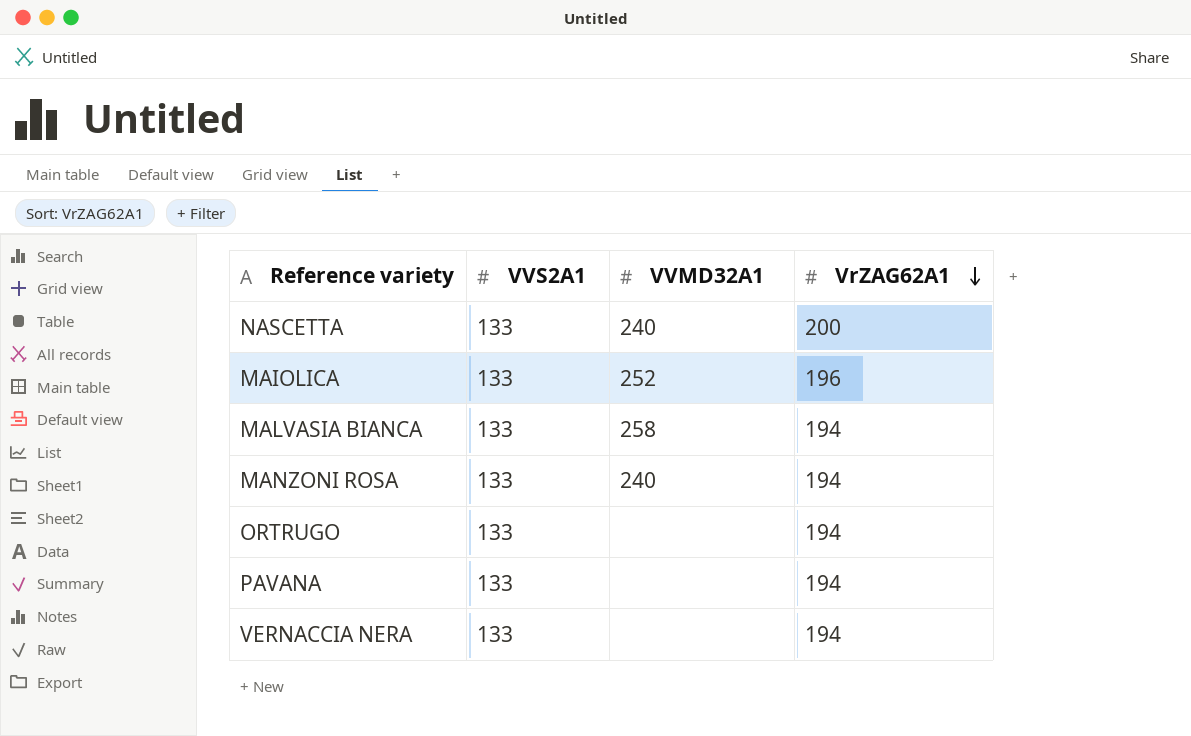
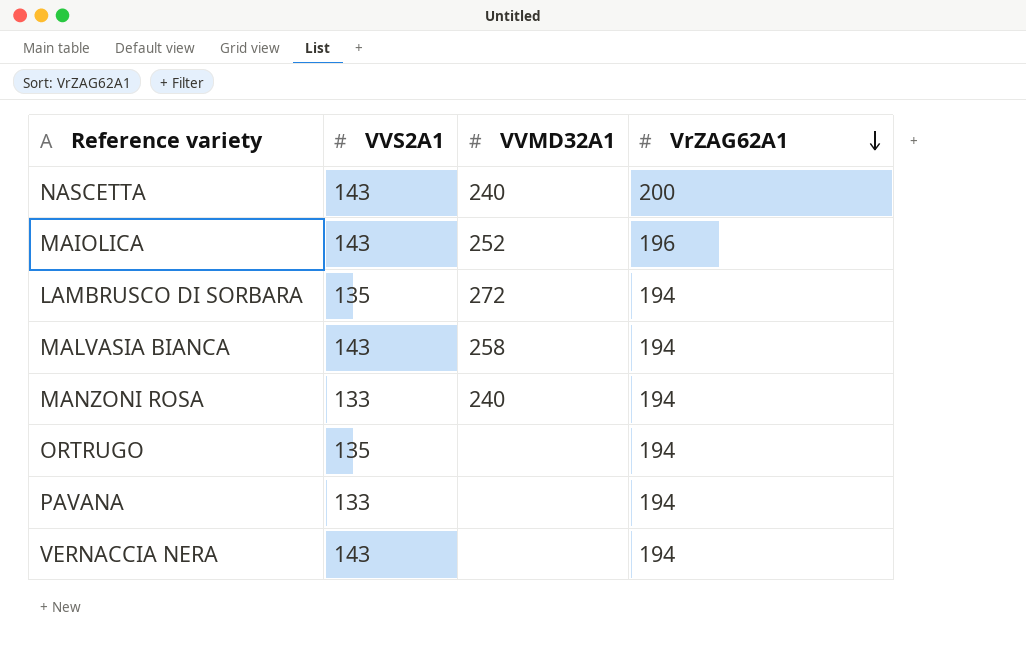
NASCETTA | VVS2A1: 133 -> 143
MAIOLICA | VVS2A1: 133 -> 143
row LAMBRUSCO DI SORBARA: none -> 135 | 272 | 194
MALVASIA BIANCA | VVS2A1: 133 -> 143
ORTRUGO | VVS2A1: 133 -> 135
VERNACCIA NERA | VVS2A1: 133 -> 143

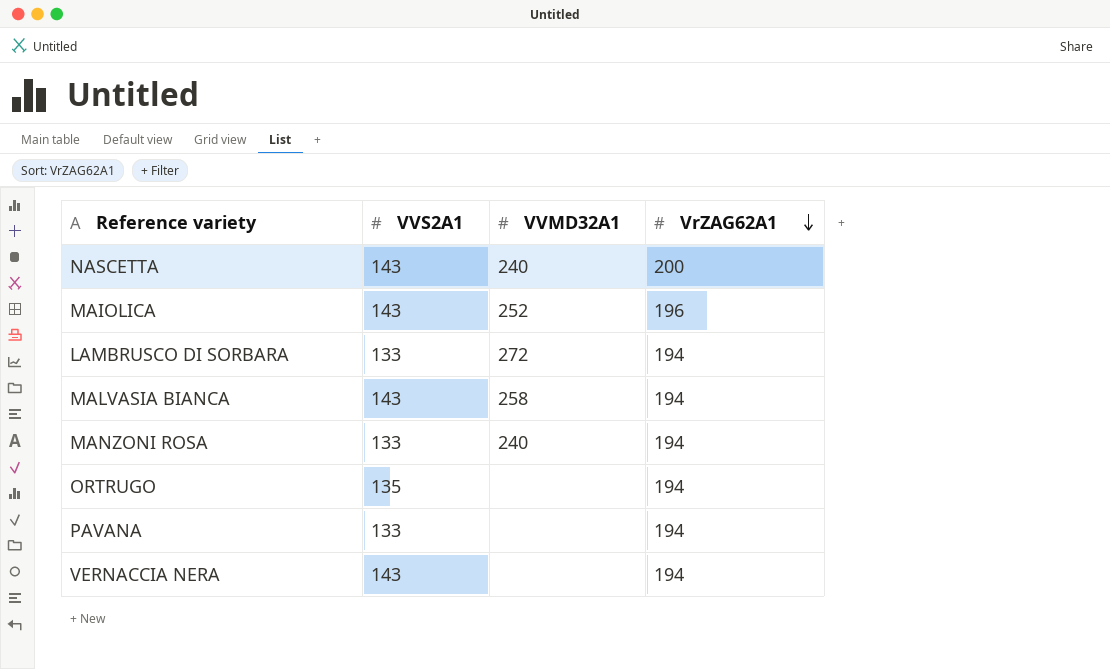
LAMBRUSCO DI SORBARA | VVS2A1: 135 -> 133

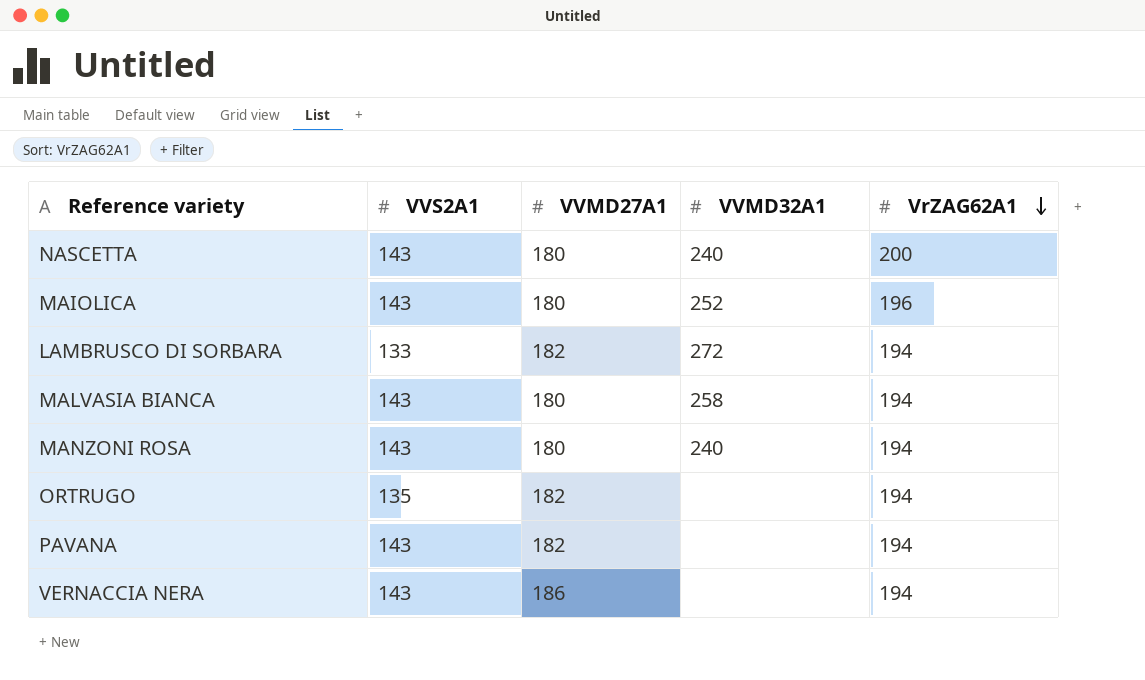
column VVMD27A1 | position: none -> 3
MANZONI ROSA | VVS2A1: 133 -> 143
PAVANA | VVS2A1: 133 -> 143

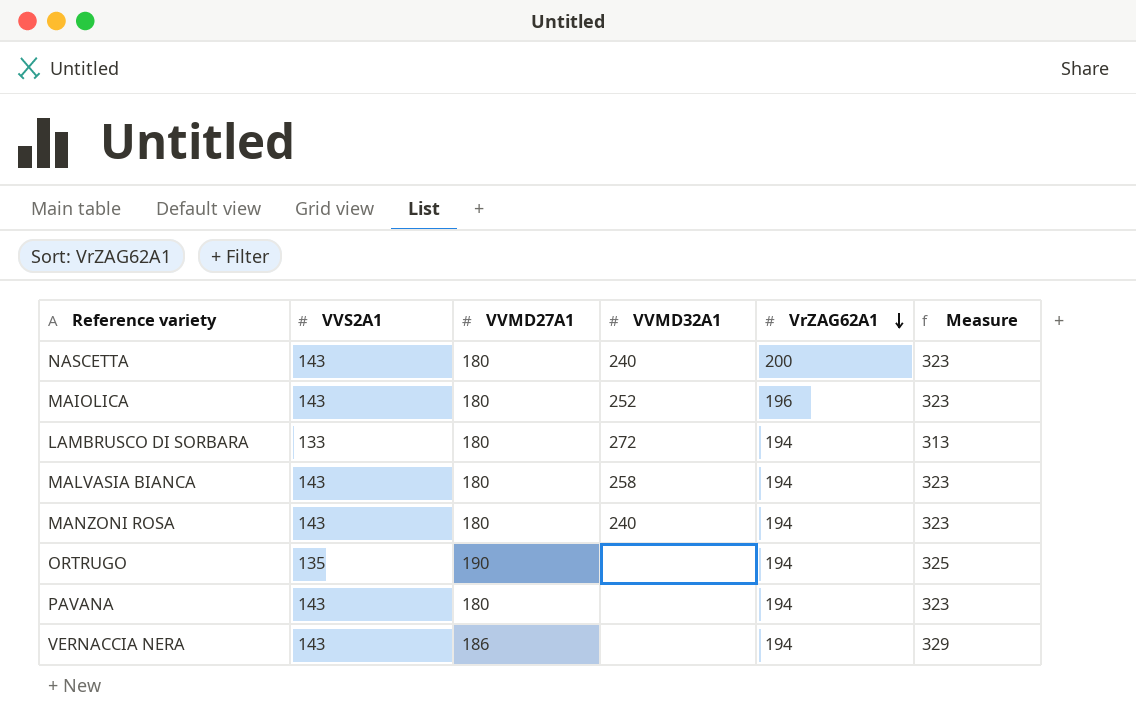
column Measure | formula: none -> [VVS2A1] + [VVMD27A1]
LAMBRUSCO DI SORBARA | VVMD27A1: 182 -> 180
ORTRUGO | VVMD27A1: 182 -> 190
PAVANA | VVMD27A1: 182 -> 180

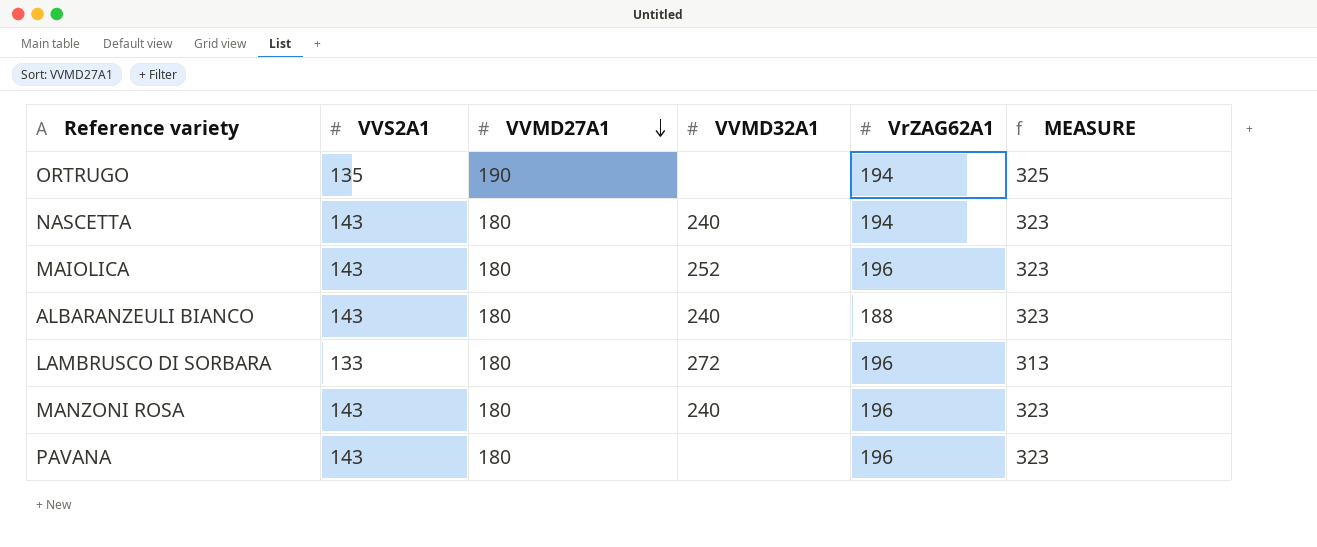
row order: VrZAG62A1 descending -> VVMD27A1 descending
column name: Measure -> MEASURE
row MALVASIA BIANCA: 143 | 180 | 258 | 194 | 323 -> none
row VERNACCIA NERA: 143 | 186 | none | 194 | 329 -> none
NASCETTA | VrZAG62A1: 200 -> 194
row ALBARANZEULI BIANCO: none -> 143 | 180 | 240 | 188 | 323
LAMBRUSCO DI SORBARA | VrZAG62A1: 194 -> 196
MANZONI ROSA | VrZAG62A1: 194 -> 196
PAVANA | VrZAG62A1: 194 -> 196

